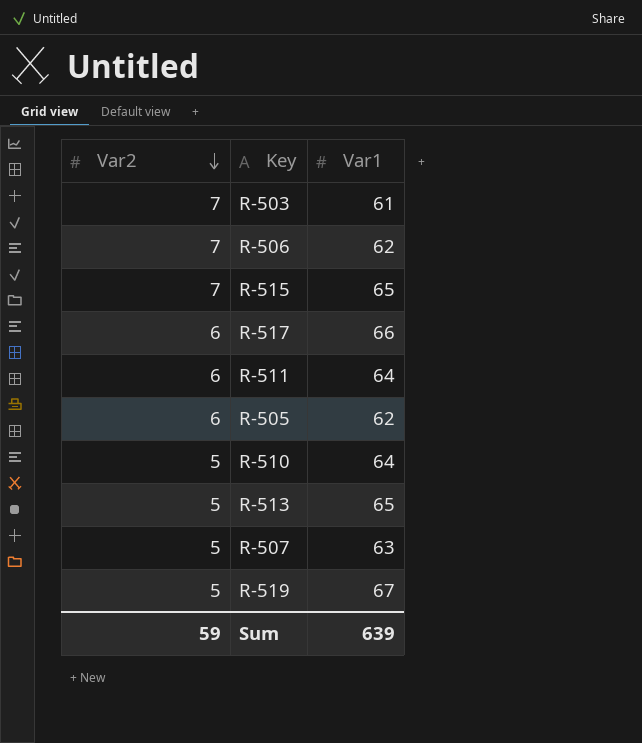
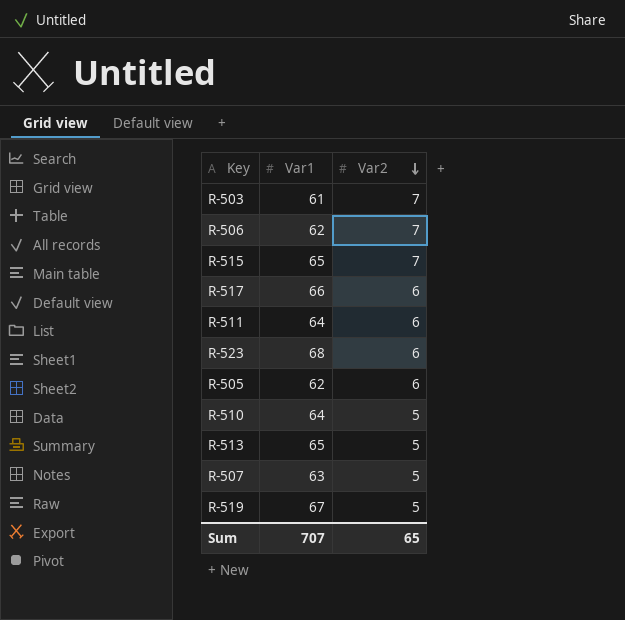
column Var2 | position: 1 -> 3
row R-523: none -> 68 | 6
Sum | Var1: 639 -> 707
Sum | Var2: 59 -> 65

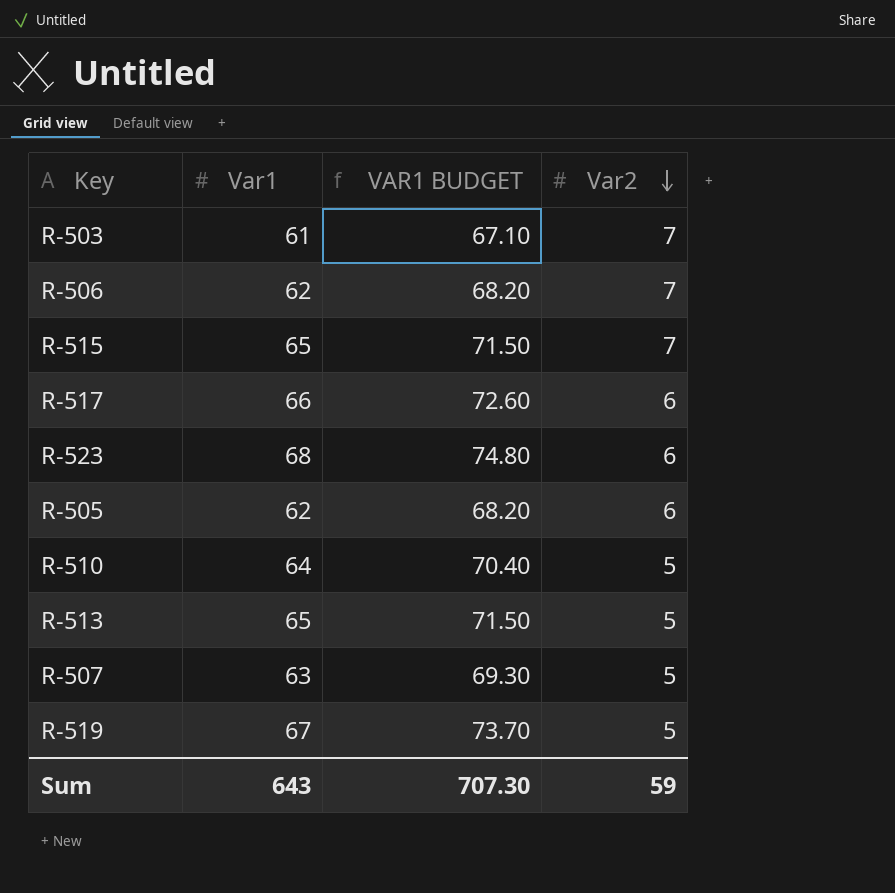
column VAR1 BUDGET | formula: none -> [Var1] * 1.1
row R-511: 64 | 6 -> none
Sum | Var1: 707 -> 643
Sum | Var2: 65 -> 59

